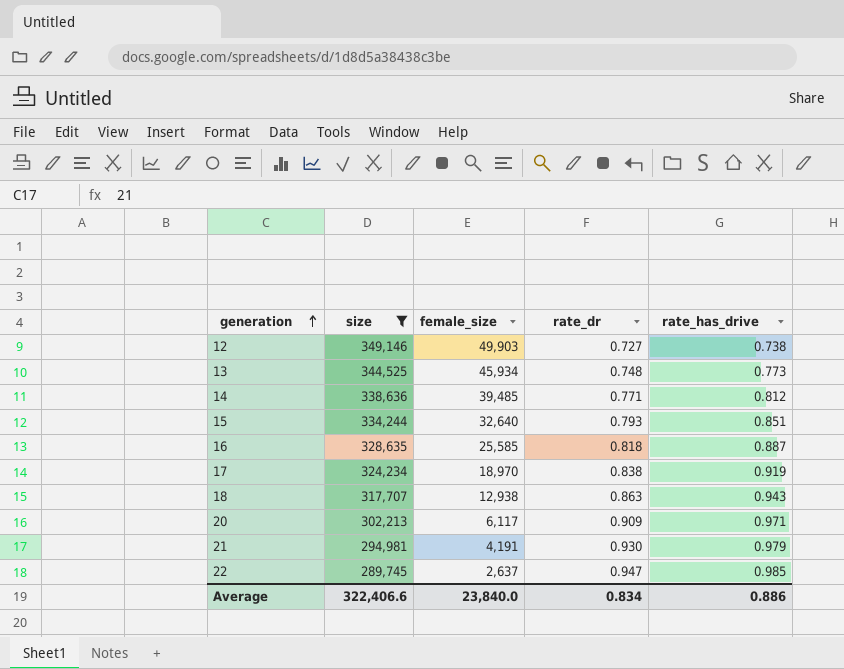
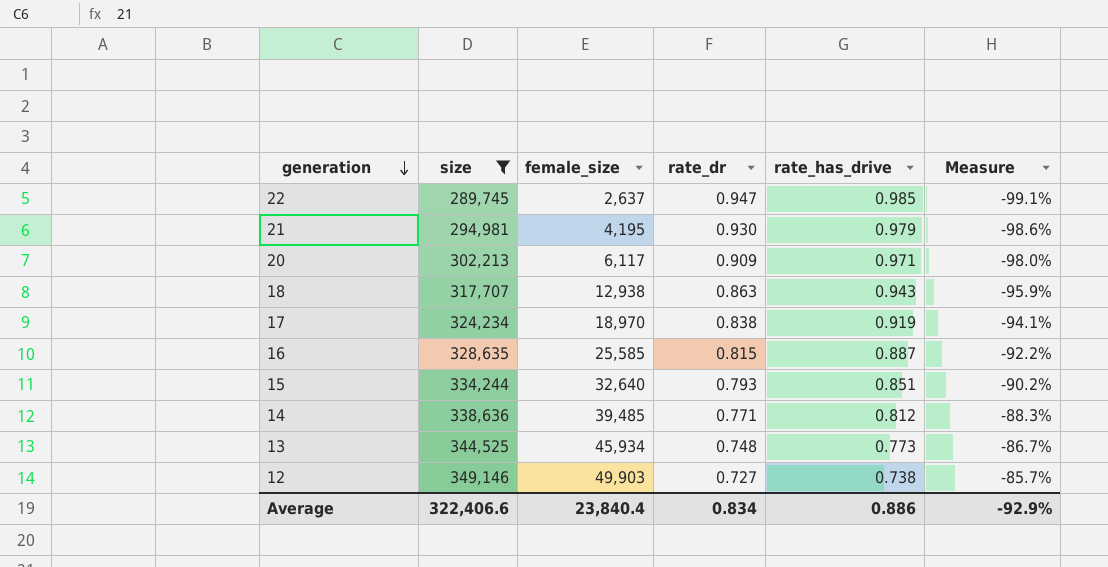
row order: generation ascending -> generation descending
column Measure | formula: none -> ([female_size] - [size]) / [size]
21 | female_size: 4,191 -> 4,195
16 | rate_dr: 0.818 -> 0.815
Average | female_size: 23,840.0 -> 23,840.4

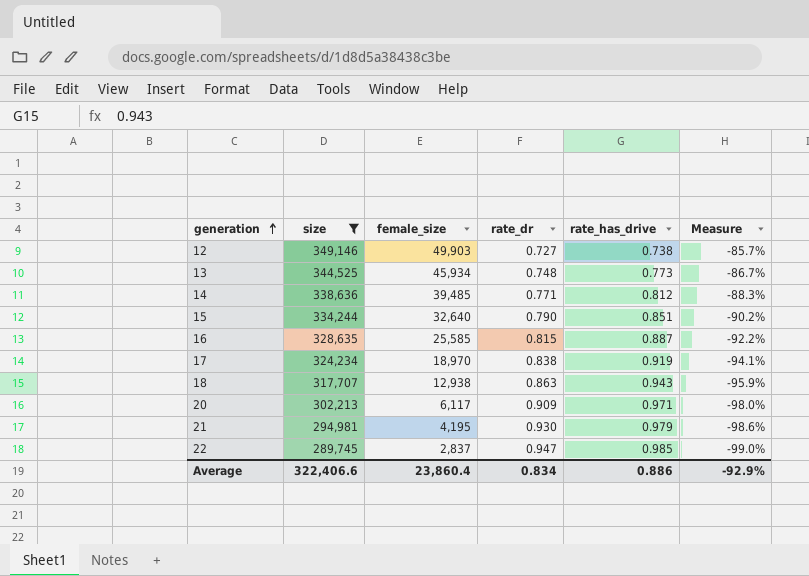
row order: generation descending -> generation ascending
15 | rate_dr: 0.793 -> 0.790
22 | female_size: 2,637 -> 2,837
22 | Measure: -99.1% -> -99.0%
Average | female_size: 23,840.4 -> 23,860.4

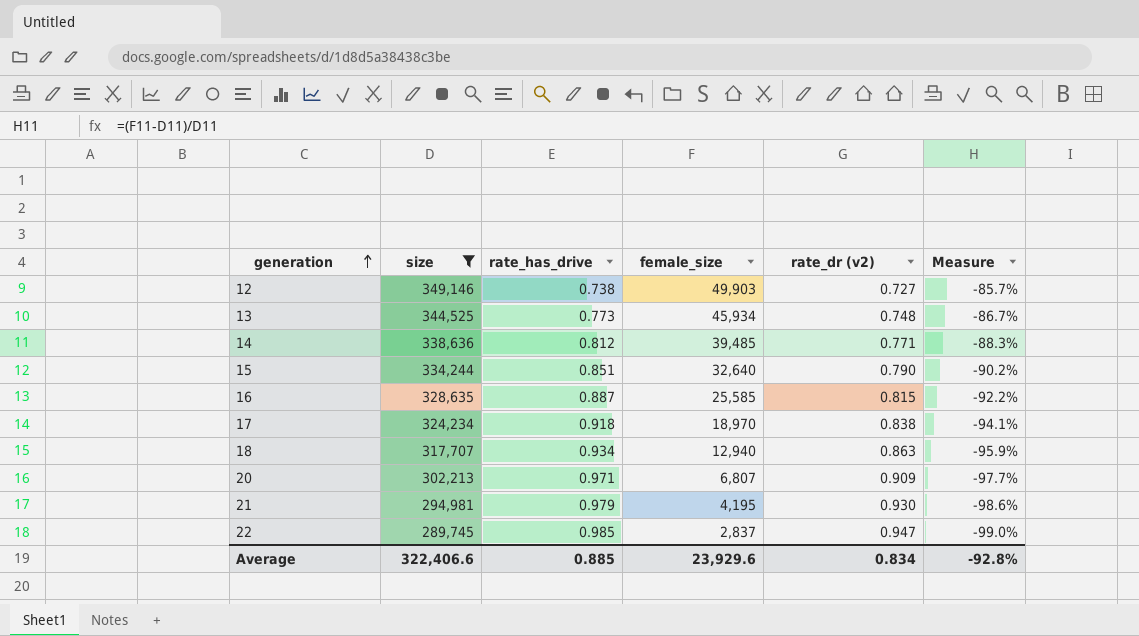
column rate_has_drive | position: 5 -> 3
column name: rate_dr -> rate_dr (v2)
17 | rate_has_drive: 0.919 -> 0.918
18 | rate_has_drive: 0.943 -> 0.934
18 | female_size: 12,938 -> 12,940
20 | female_size: 6,117 -> 6,807
20 | Measure: -98.0% -> -97.7%
Average | rate_has_drive: 0.886 -> 0.885
Average | female_size: 23,860.4 -> 23,929.6
Average | Measure: -92.9% -> -92.8%

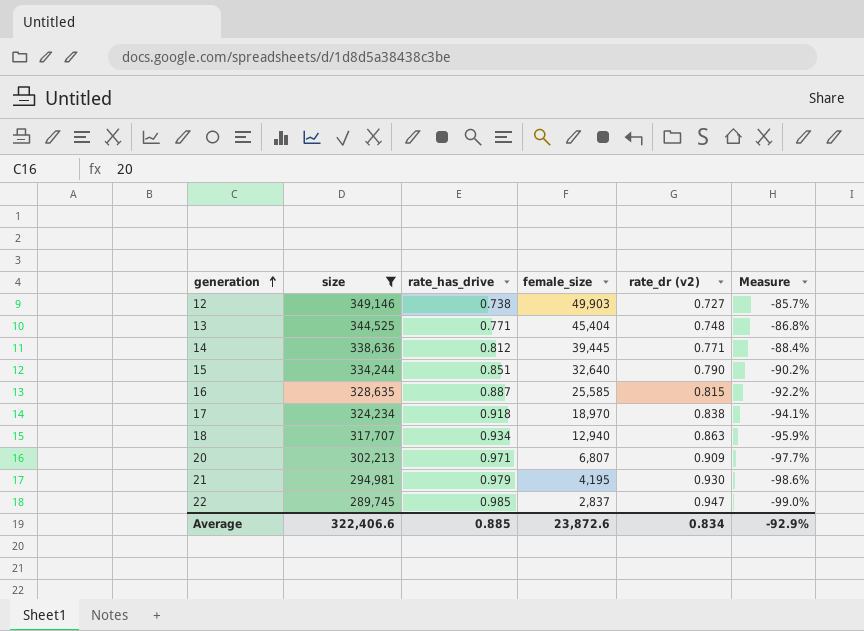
13 | rate_has_drive: 0.773 -> 0.771
13 | female_size: 45,934 -> 45,404
13 | Measure: -86.7% -> -86.8%
14 | female_size: 39,485 -> 39,445
14 | Measure: -88.3% -> -88.4%
Average | female_size: 23,929.6 -> 23,872.6
Average | Measure: -92.8% -> -92.9%

